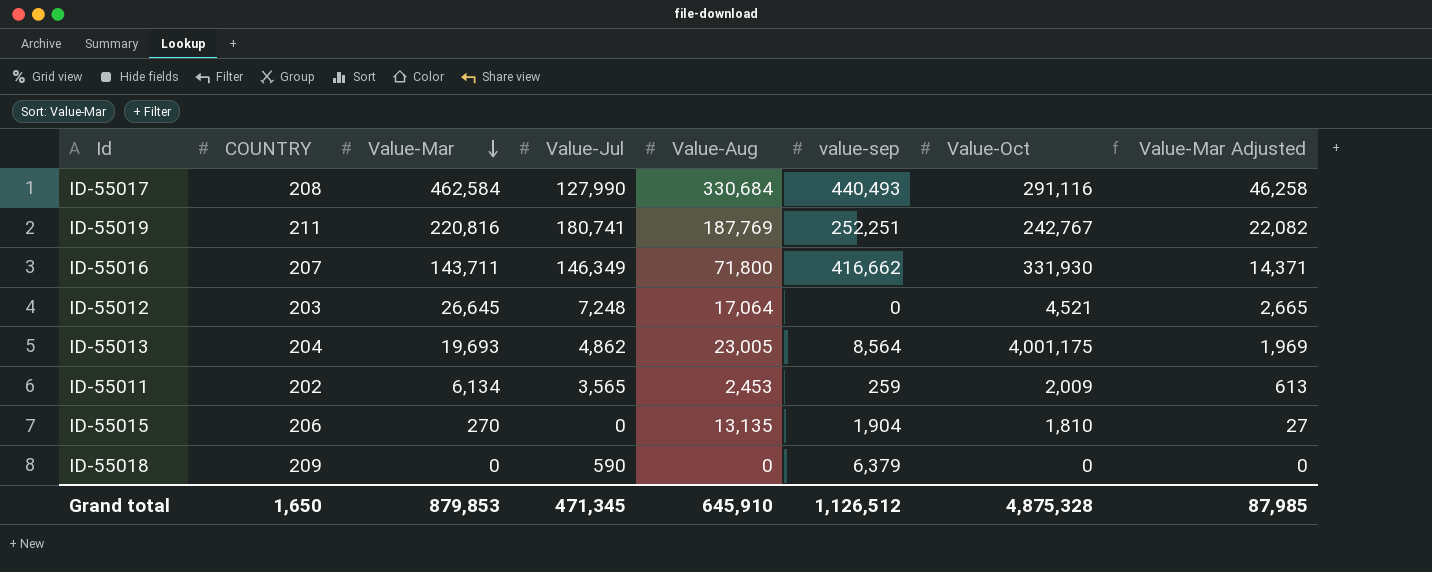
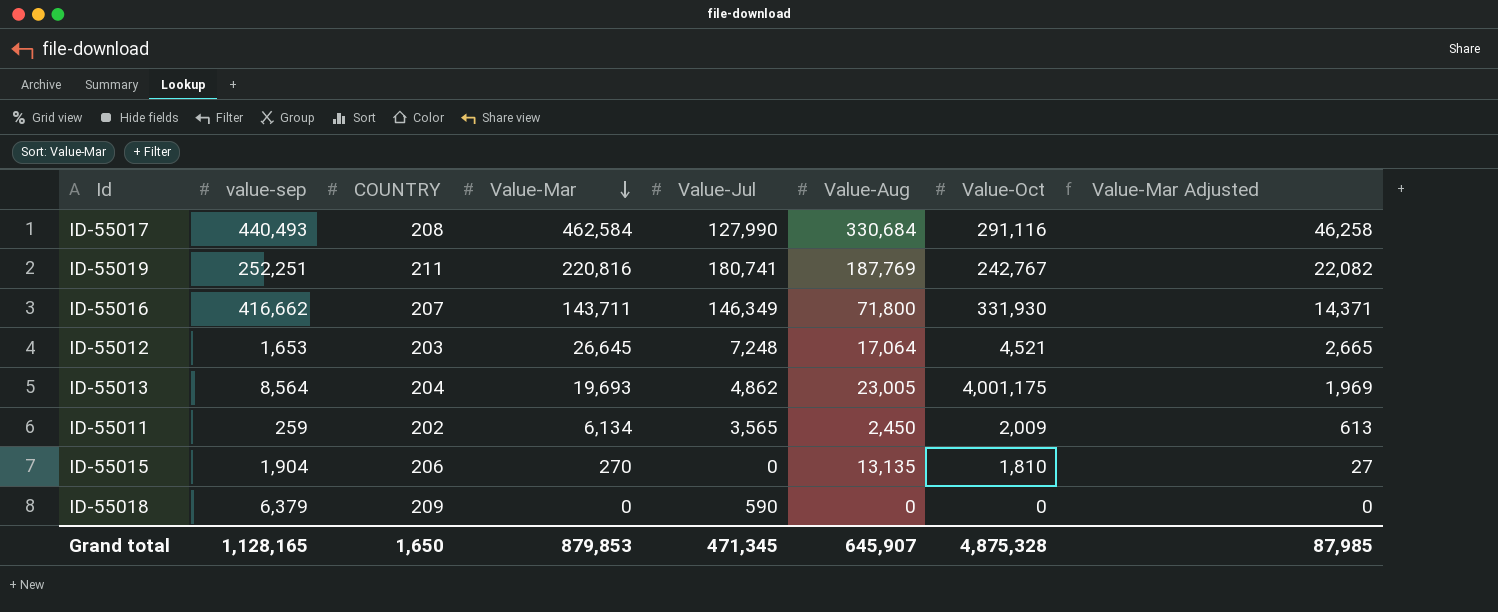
column value-sep | position: 6 -> 2
ID-55012 | value-sep: 0 -> 1,653
ID-55011 | Value-Aug: 2,453 -> 2,450
Grand total | value-sep: 1,126,512 -> 1,128,165
Grand total | Value-Aug: 645,910 -> 645,907

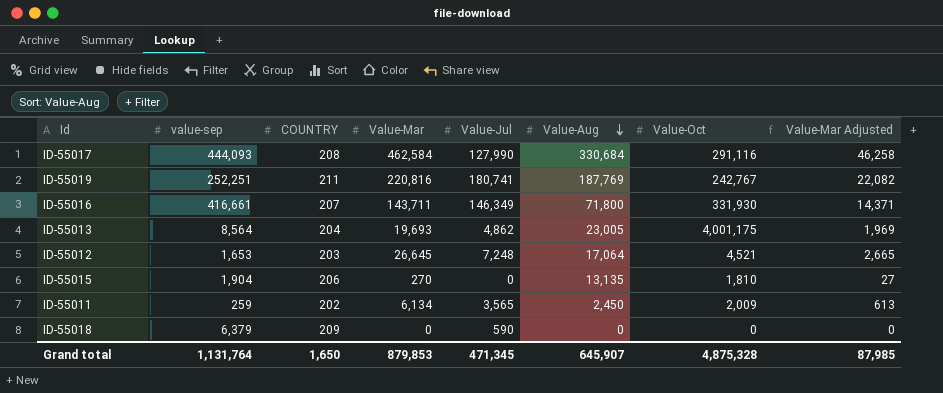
row order: Value-Mar descending -> Value-Aug descending
ID-55017 | value-sep: 440,493 -> 444,093
ID-55016 | value-sep: 416,662 -> 416,661
Grand total | value-sep: 1,128,165 -> 1,131,764

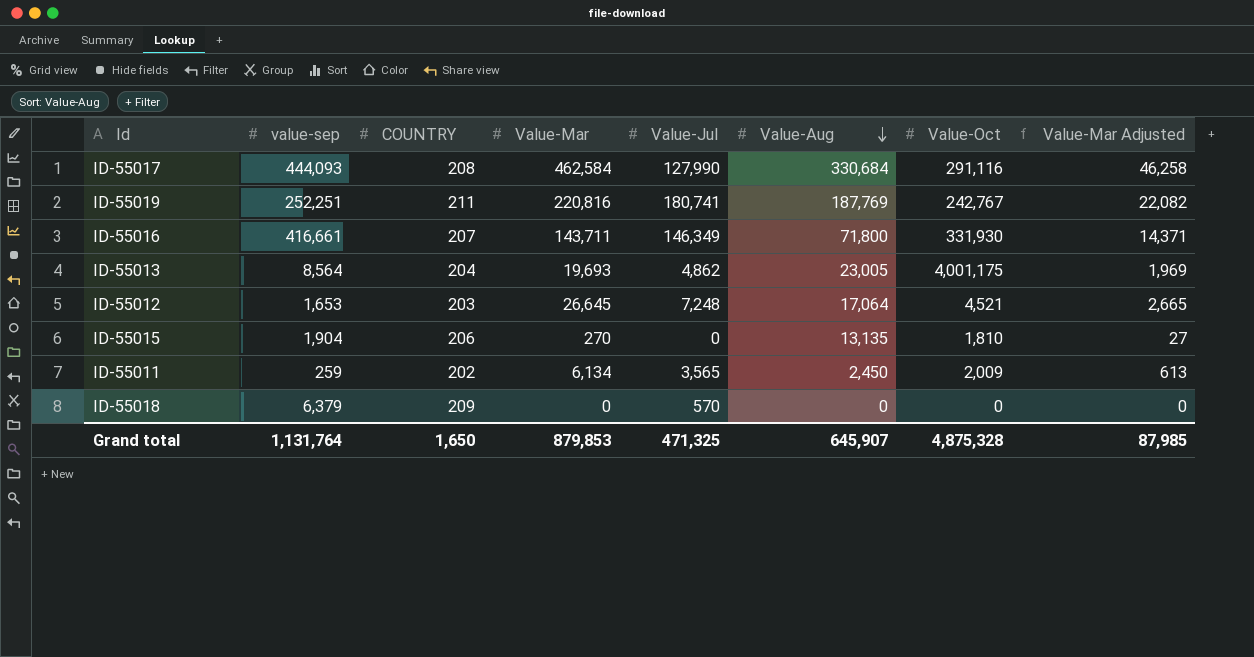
ID-55018 | Value-Jul: 590 -> 570
Grand total | Value-Jul: 471,345 -> 471,325

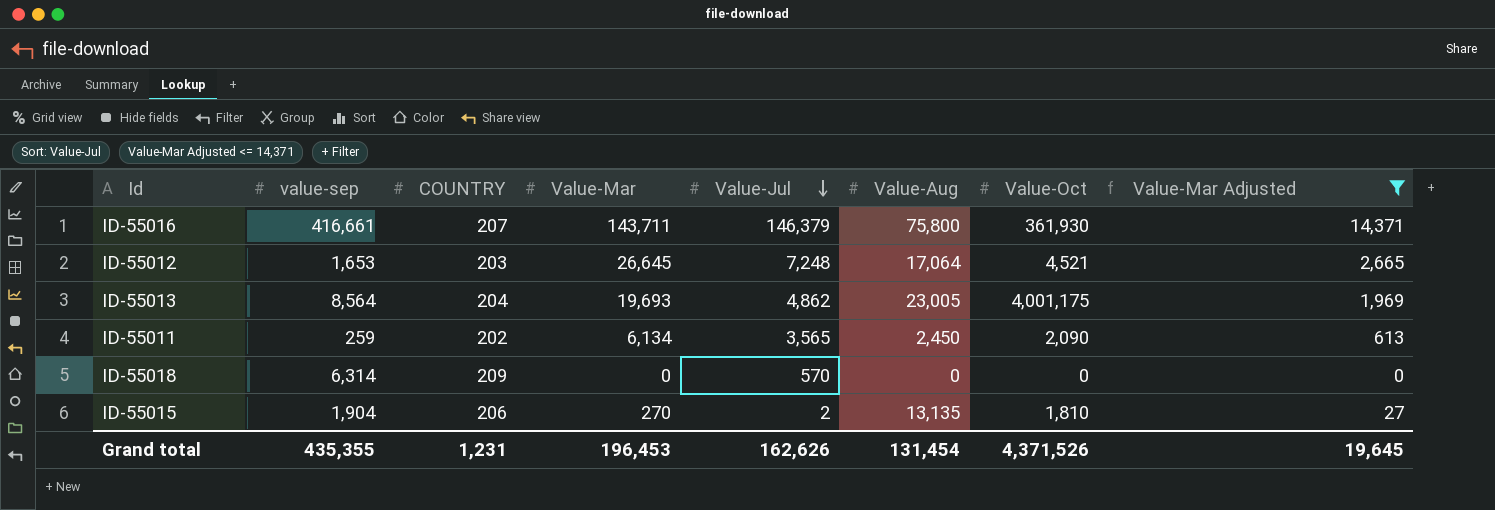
filter: none -> Value-Mar Adjusted <= 14,371
row order: Value-Aug descending -> Value-Jul descending
ID-55016 | Value-Jul: 146,349 -> 146,379
ID-55016 | Value-Aug: 71,800 -> 75,800
ID-55016 | Value-Oct: 331,930 -> 361,930
ID-55011 | Value-Oct: 2,009 -> 2,090
ID-55018 | value-sep: 6,379 -> 6,314
ID-55015 | Value-Jul: 0 -> 2
Grand total | value-sep: 1,131,764 -> 435,355
Grand total | COUNTRY: 1,650 -> 1,231
Grand total | Value-Mar: 879,853 -> 196,453
Grand total | Value-Jul: 471,325 -> 162,626
Grand total | Value-Aug: 645,907 -> 131,454
Grand total | Value-Oct: 4,875,328 -> 4,371,526
Grand total | Value-Mar Adjusted: 87,985 -> 19,645

